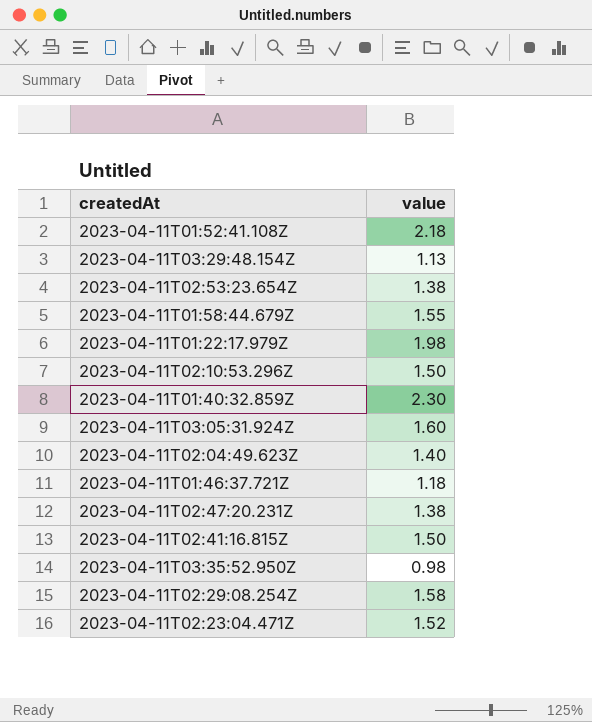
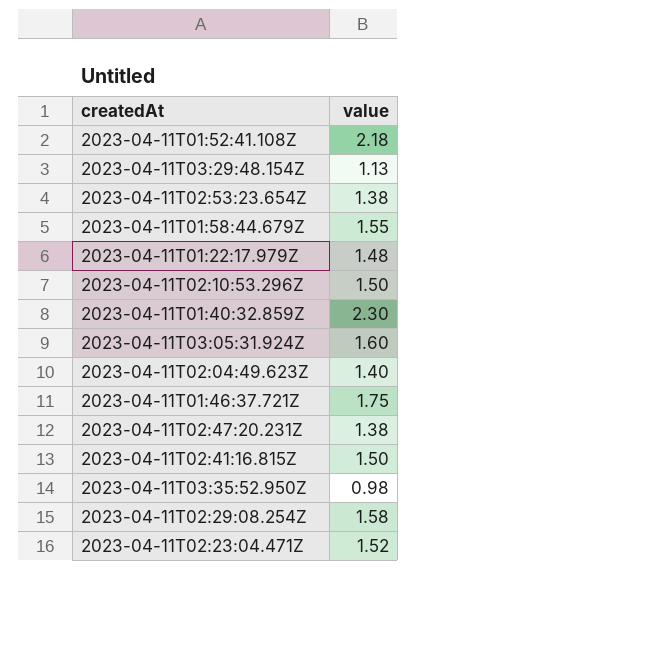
2023-04-11T01:22:17.979Z | value: 1.98 -> 1.48
2023-04-11T01:46:37.721Z | value: 1.18 -> 1.75

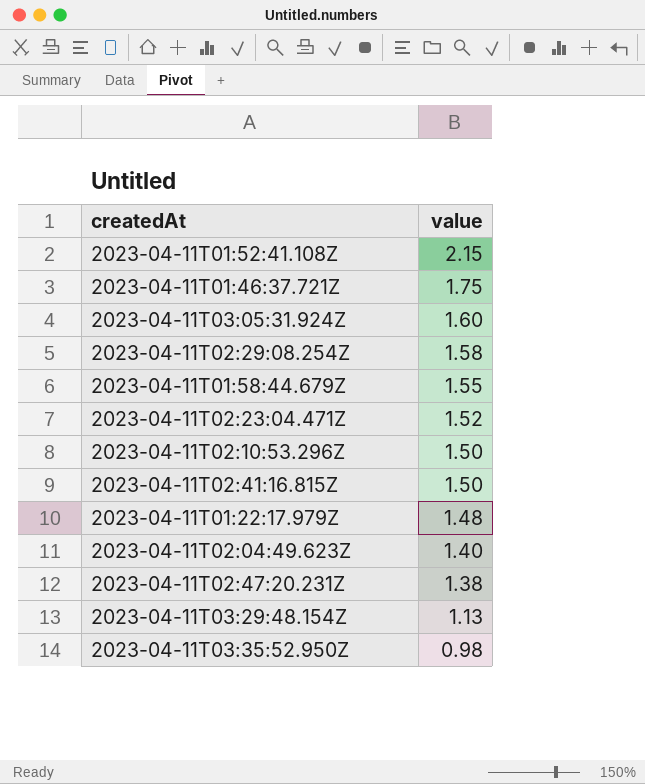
row order: none -> value descending
row 2023-04-11T02:53:23.654Z: 1.38 -> none
row 2023-04-11T01:40:32.859Z: 2.30 -> none
2023-04-11T01:52:41.108Z | value: 2.18 -> 2.15

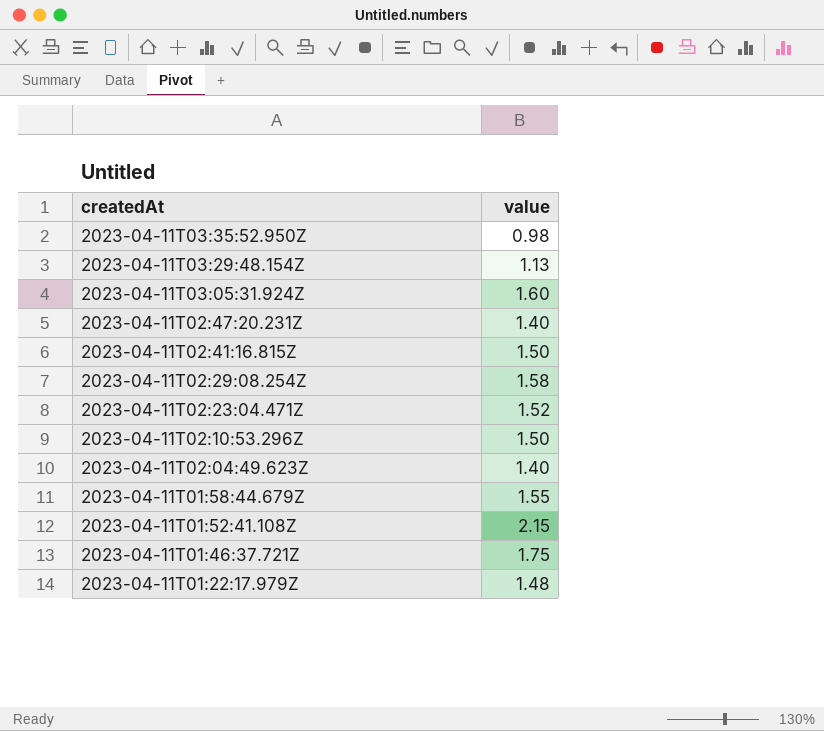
row order: value descending -> createdAt descending
2023-04-11T02:47:20.231Z | value: 1.38 -> 1.40

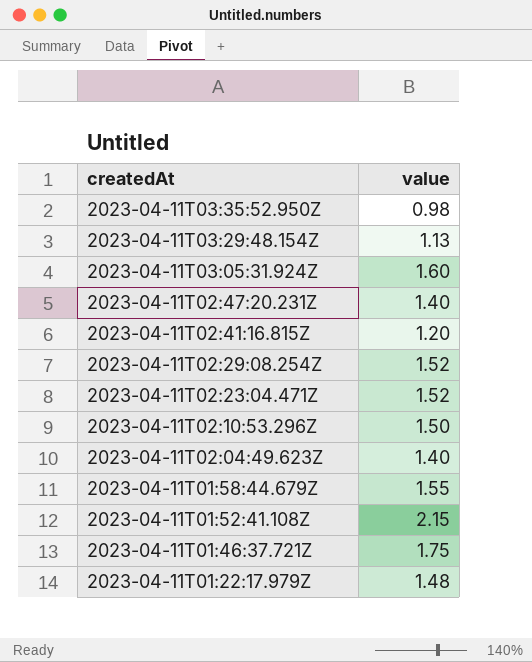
2023-04-11T02:41:16.815Z | value: 1.50 -> 1.20
2023-04-11T02:29:08.254Z | value: 1.58 -> 1.52

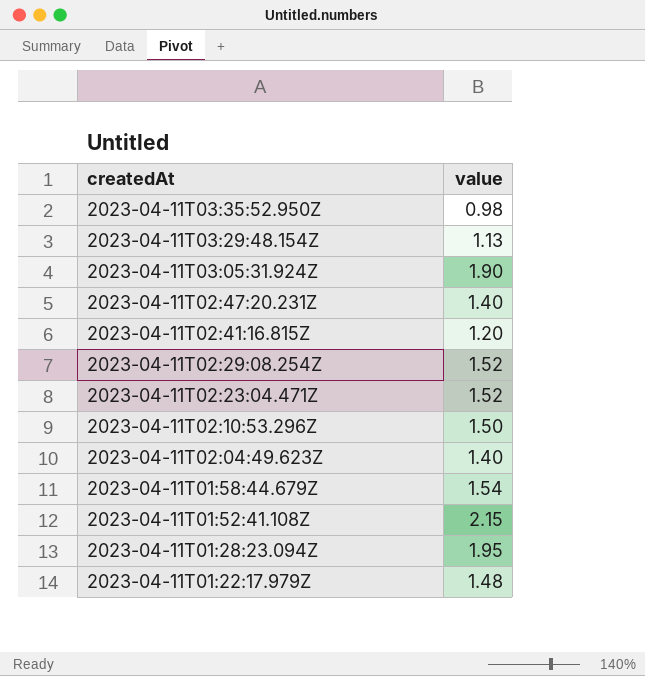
row 2023-04-11T01:46:37.721Z: 1.75 -> none
2023-04-11T03:05:31.924Z | value: 1.60 -> 1.90
2023-04-11T01:58:44.679Z | value: 1.55 -> 1.54
row 2023-04-11T01:28:23.094Z: none -> 1.95

